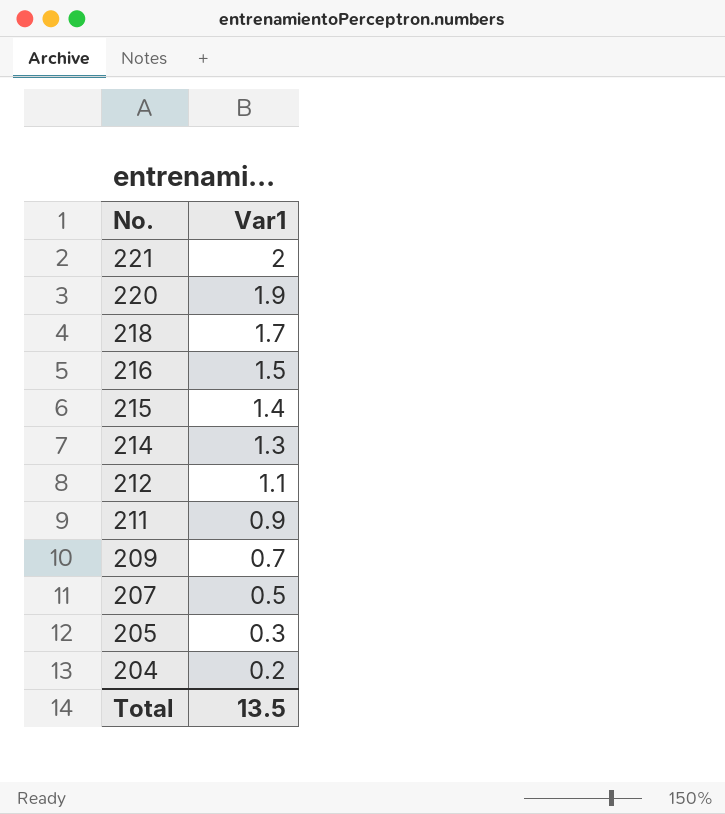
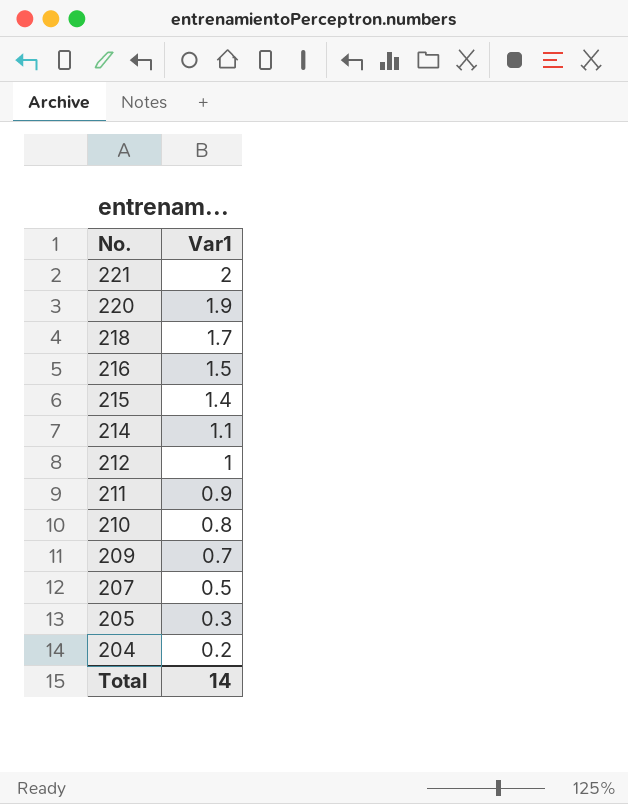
214 | Var1: 1.3 -> 1.1
212 | Var1: 1.1 -> 1
row 210: none -> 0.8
Total | Var1: 13.5 -> 14

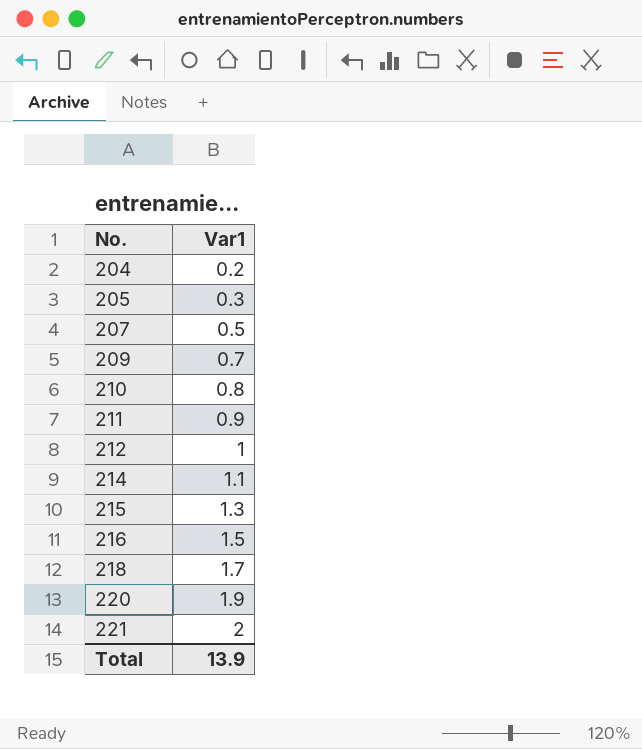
row order: No. descending -> No. ascending
215 | Var1: 1.4 -> 1.3
Total | Var1: 14 -> 13.9

